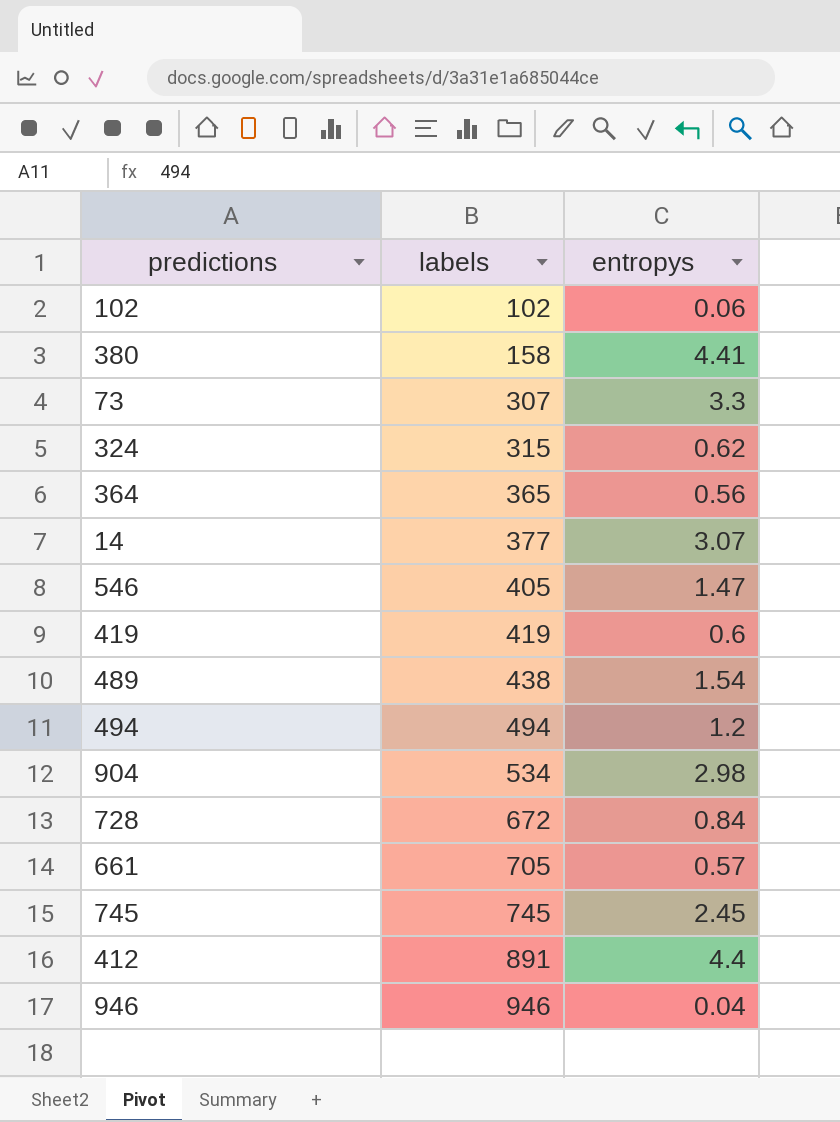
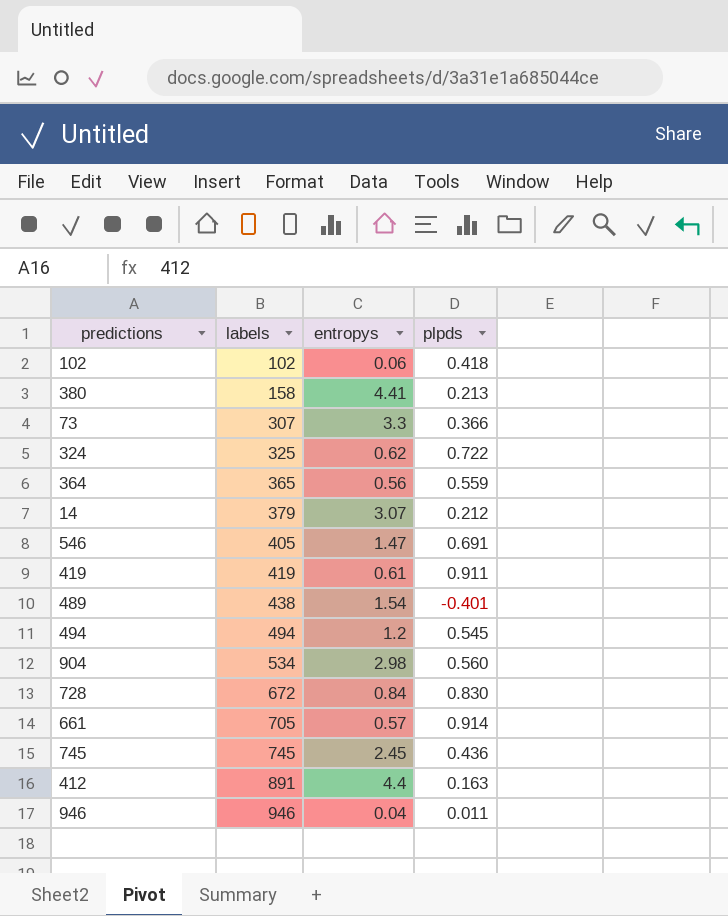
column plpds | position: none -> 4
324 | labels: 315 -> 325
14 | labels: 377 -> 379
419 | entropys: 0.6 -> 0.61

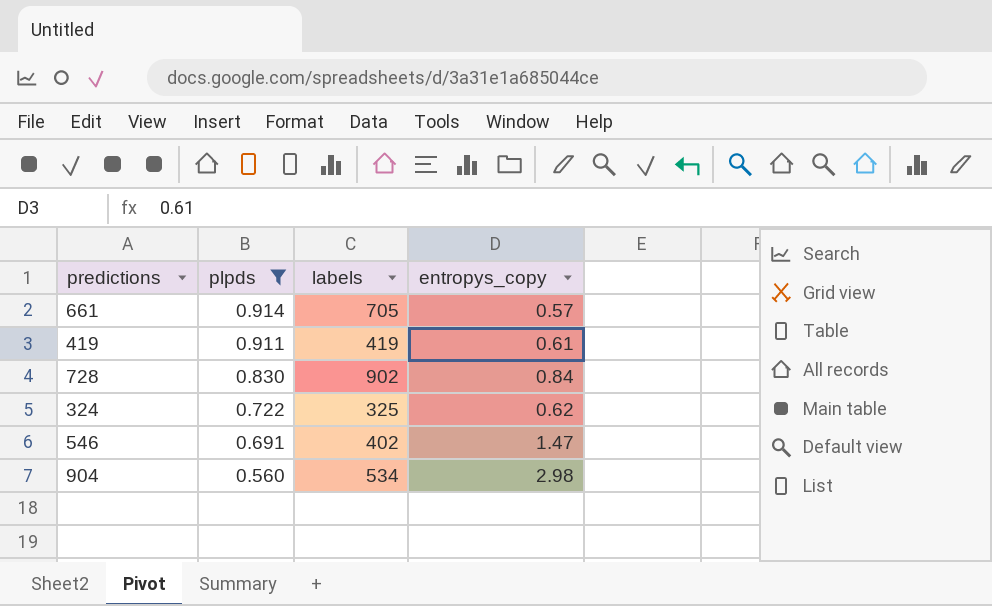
filter: none -> plpds >= 0.560
row order: labels ascending -> plpds descending
column plpds | position: 4 -> 2
column name: entropys -> entropys_copy
728 | labels: 672 -> 902
546 | labels: 405 -> 402

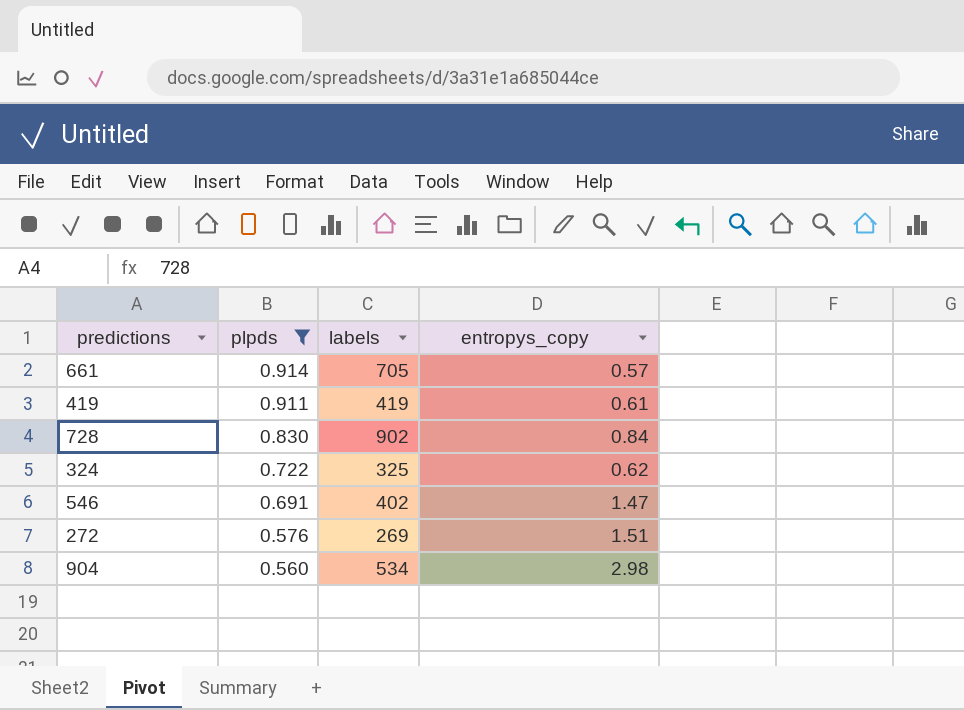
row 272: none -> 0.576 | 269 | 1.51

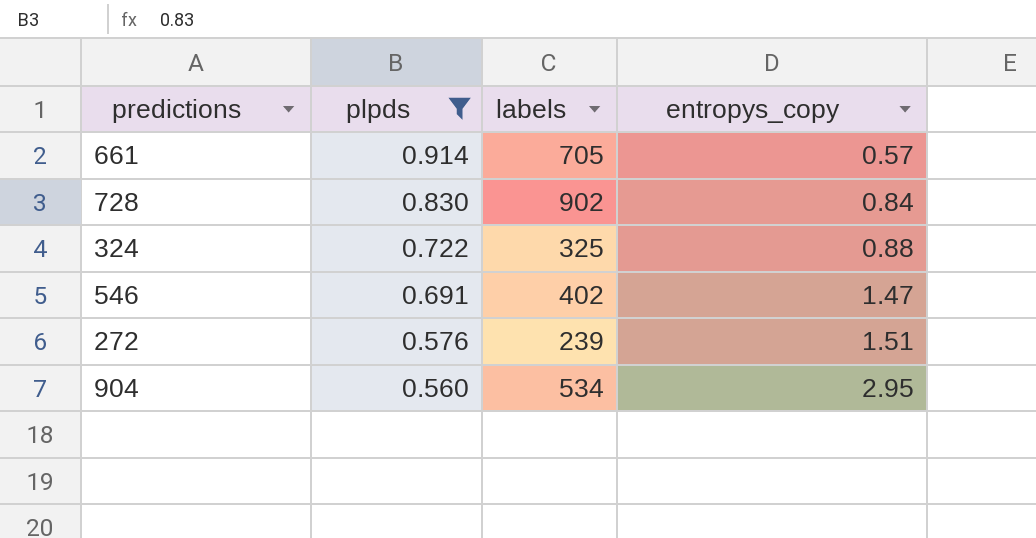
row 419: 0.911 | 419 | 0.61 -> none
324 | entropys_copy: 0.62 -> 0.88
272 | labels: 269 -> 239
904 | entropys_copy: 2.98 -> 2.95

